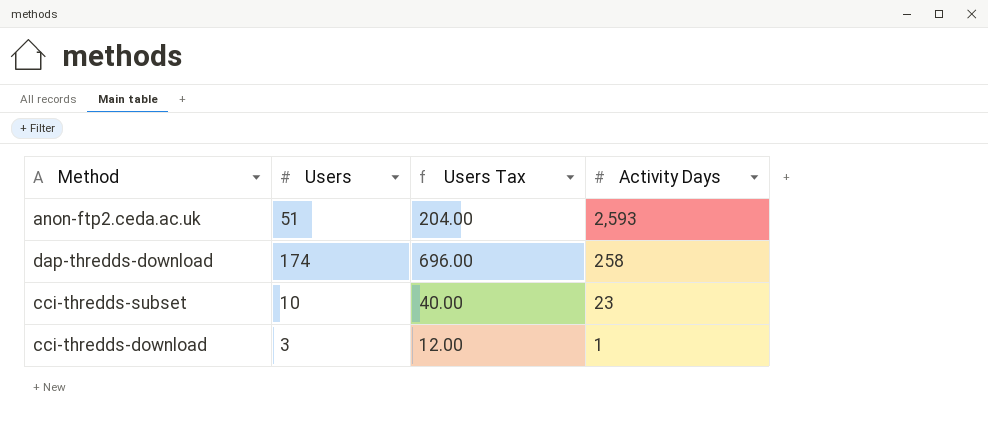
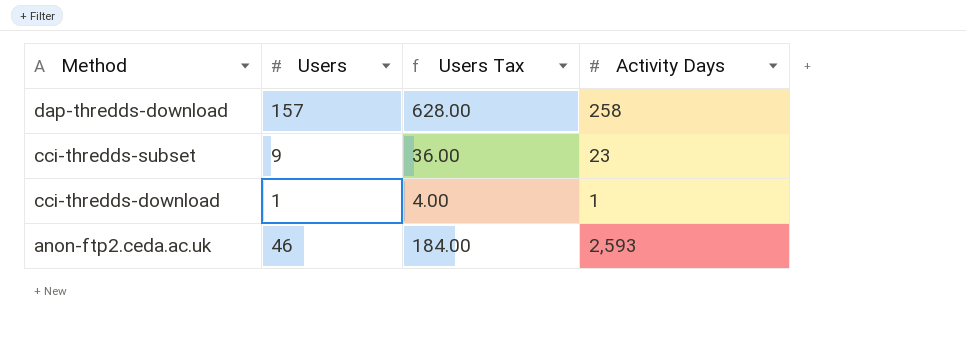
row order: Activity Days descending -> Method descending
dap-thredds-download | Users: 174 -> 157
dap-thredds-download | Users Tax: 696.00 -> 628.00
cci-thredds-subset | Users: 10 -> 9
cci-thredds-subset | Users Tax: 40.00 -> 36.00
cci-thredds-download | Users: 3 -> 1
cci-thredds-download | Users Tax: 12.00 -> 4.00
anon-ftp2.ceda.ac.uk | Users: 51 -> 46
anon-ftp2.ceda.ac.uk | Users Tax: 204.00 -> 184.00

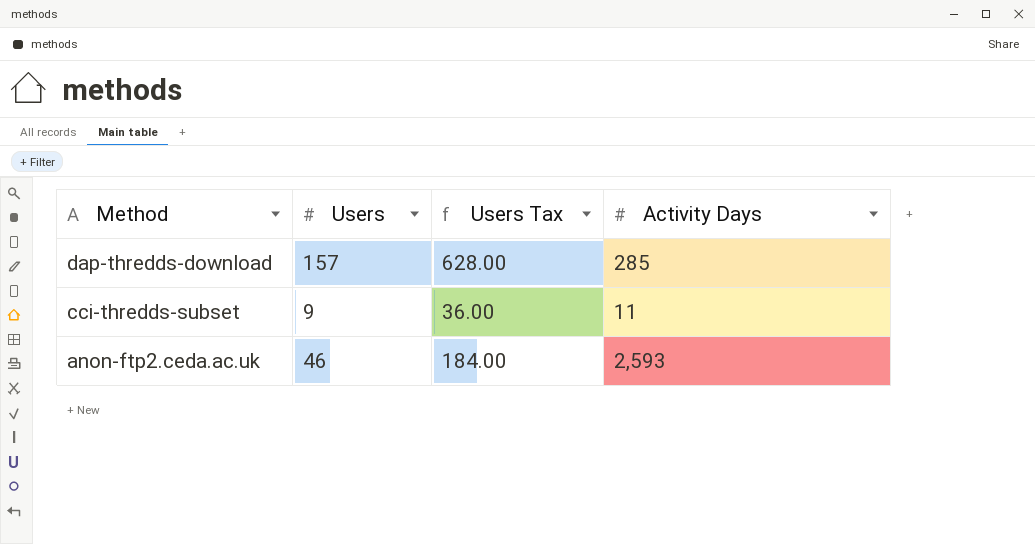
row cci-thredds-download: 1 | 4.00 | 1 -> none
dap-thredds-download | Activity Days: 258 -> 285
cci-thredds-subset | Activity Days: 23 -> 11

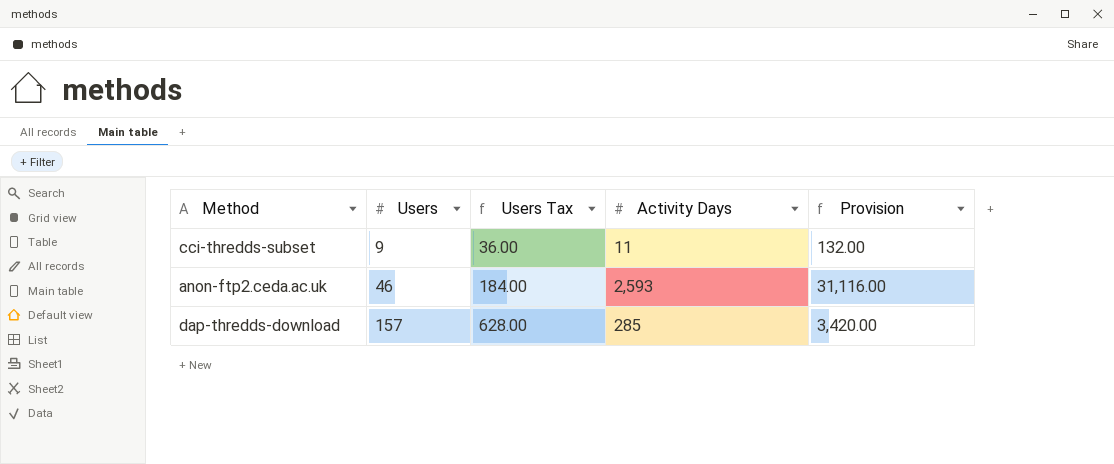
row order: Method descending -> Users ascending
column Provision | formula: none -> [Activity Days] * 12

